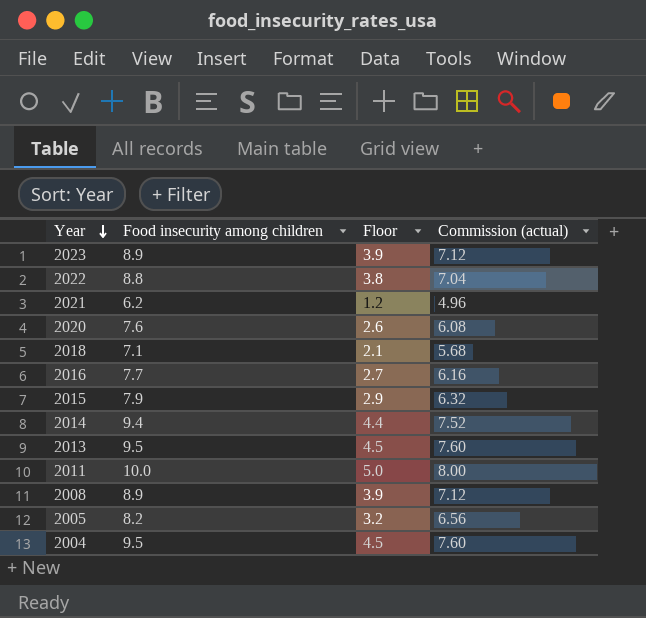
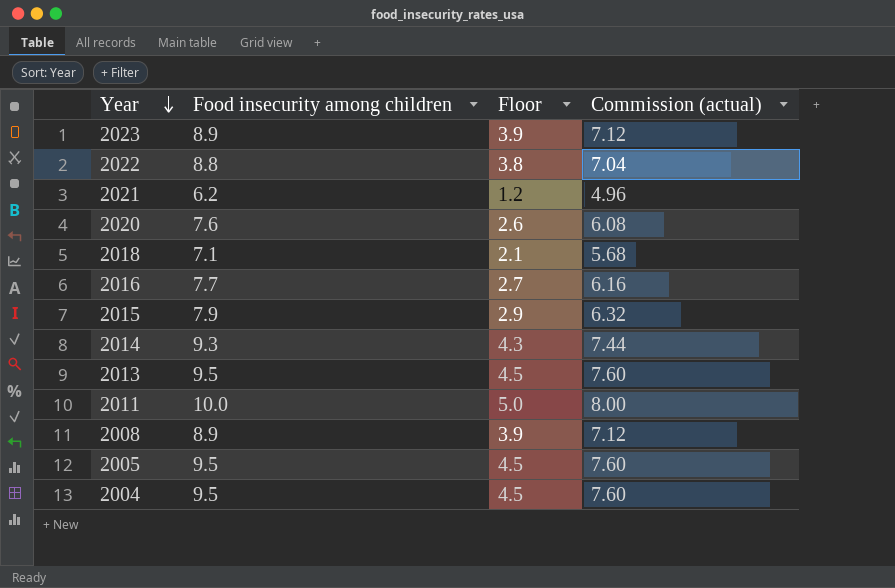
2014 | Food insecurity among children: 9.4 -> 9.3
2014 | Floor: 4.4 -> 4.3
2014 | Commission (actual): 7.52 -> 7.44
2005 | Food insecurity among children: 8.2 -> 9.5
2005 | Floor: 3.2 -> 4.5
2005 | Commission (actual): 6.56 -> 7.60

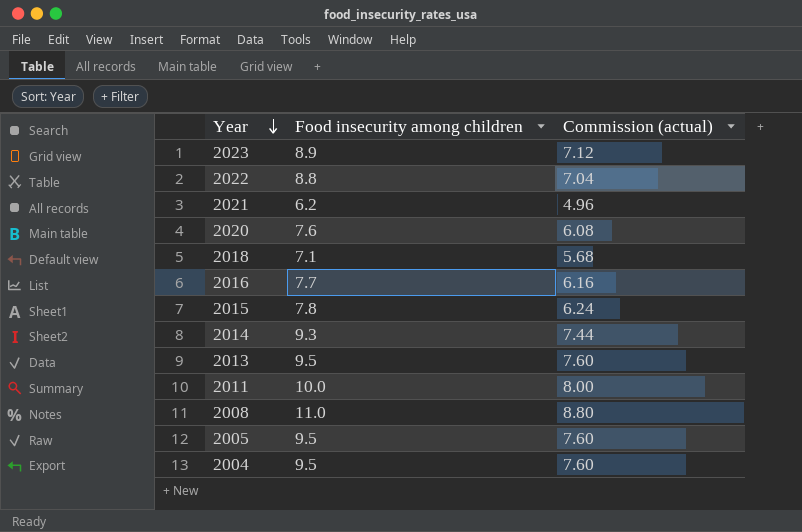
column Floor | formula: [Food insecurity among children] - 5 -> none
2015 | Food insecurity among children: 7.9 -> 7.8
2015 | Commission (actual): 6.32 -> 6.24
2008 | Food insecurity among children: 8.9 -> 11.0
2008 | Commission (actual): 7.12 -> 8.80

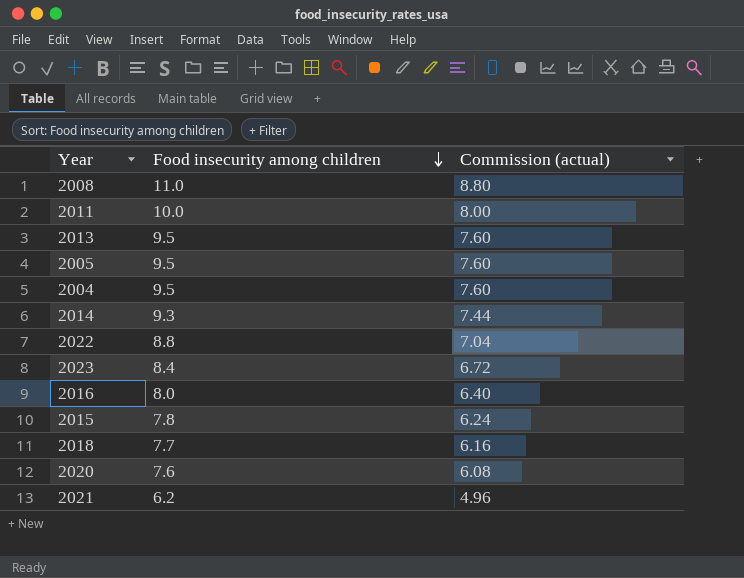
row order: Year descending -> Food insecurity among children descending
2023 | Food insecurity among children: 8.9 -> 8.4
2023 | Commission (actual): 7.12 -> 6.72
2016 | Food insecurity among children: 7.7 -> 8.0
2016 | Commission (actual): 6.16 -> 6.40
2018 | Food insecurity among children: 7.1 -> 7.7
2018 | Commission (actual): 5.68 -> 6.16

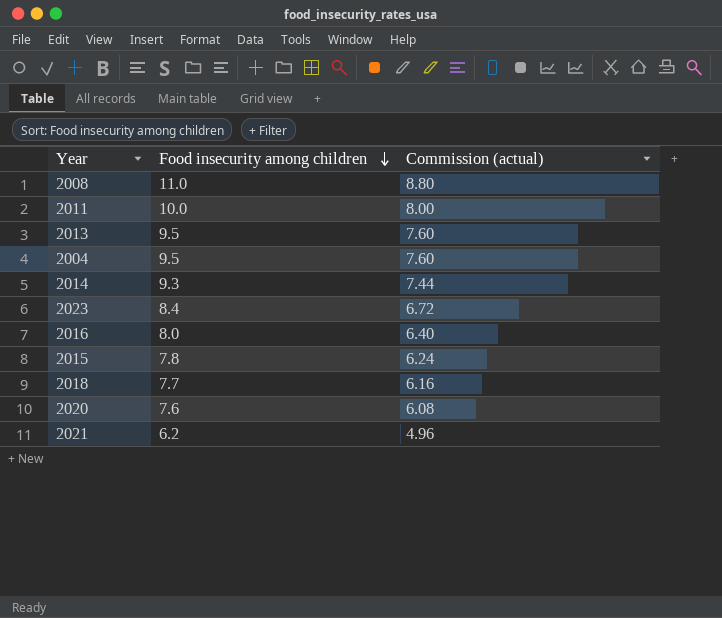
row 2005: 9.5 | 7.60 -> none
row 2022: 8.8 | 7.04 -> none

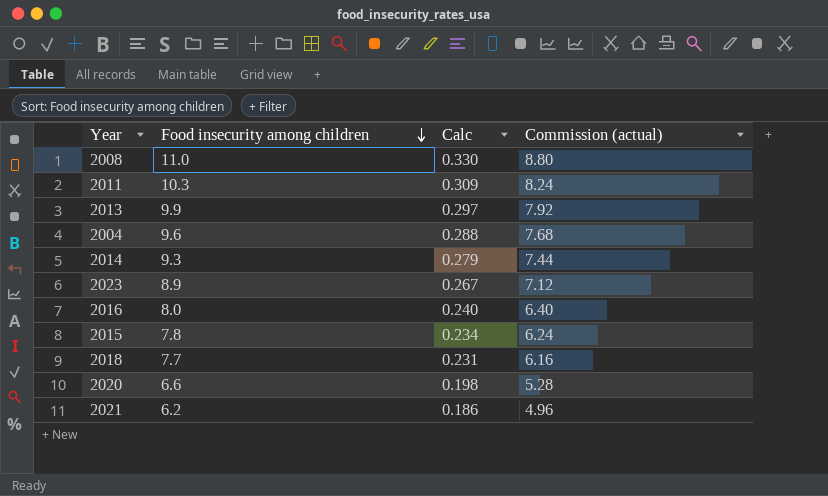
column Calc | formula: none -> [Food insecurity among children] * 0.03
2011 | Food insecurity among children: 10.0 -> 10.3
2011 | Commission (actual): 8.00 -> 8.24
2013 | Food insecurity among children: 9.5 -> 9.9
2013 | Commission (actual): 7.60 -> 7.92
2004 | Food insecurity among children: 9.5 -> 9.6
2004 | Commission (actual): 7.60 -> 7.68
2023 | Food insecurity among children: 8.4 -> 8.9
2023 | Commission (actual): 6.72 -> 7.12
2020 | Food insecurity among children: 7.6 -> 6.6
2020 | Commission (actual): 6.08 -> 5.28

